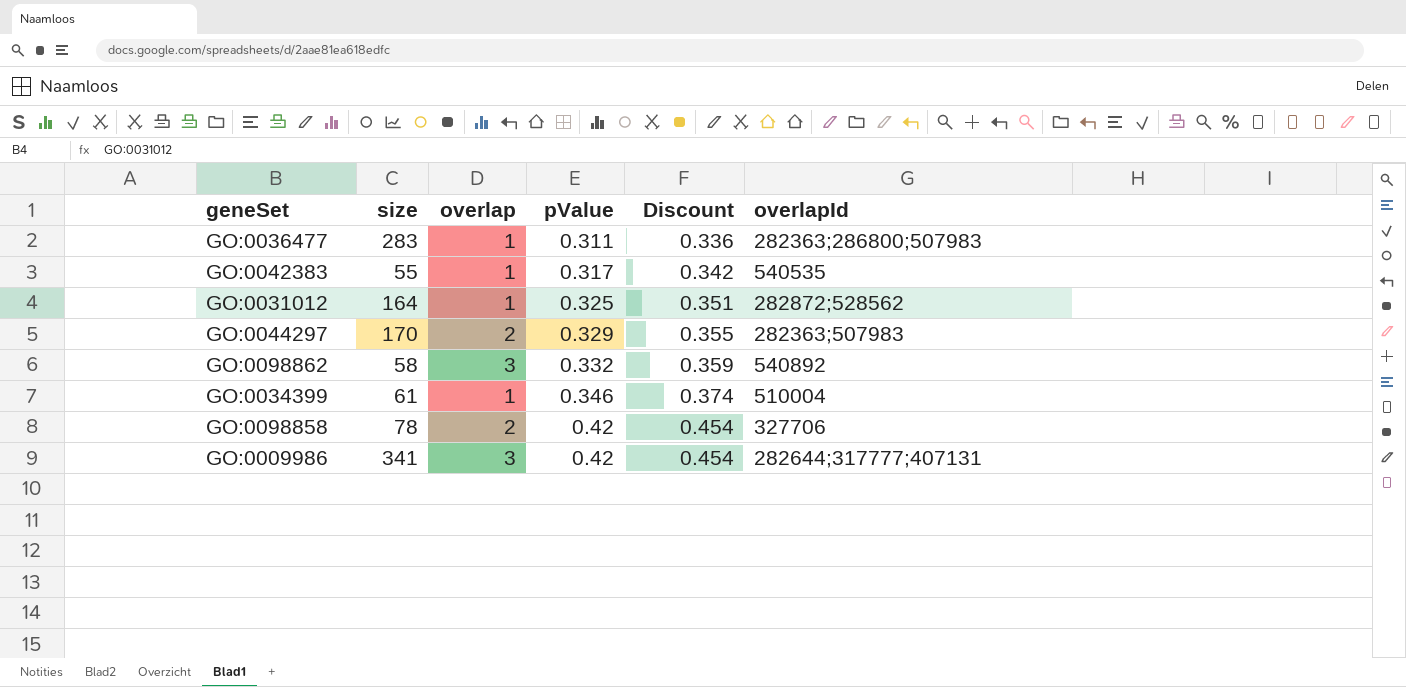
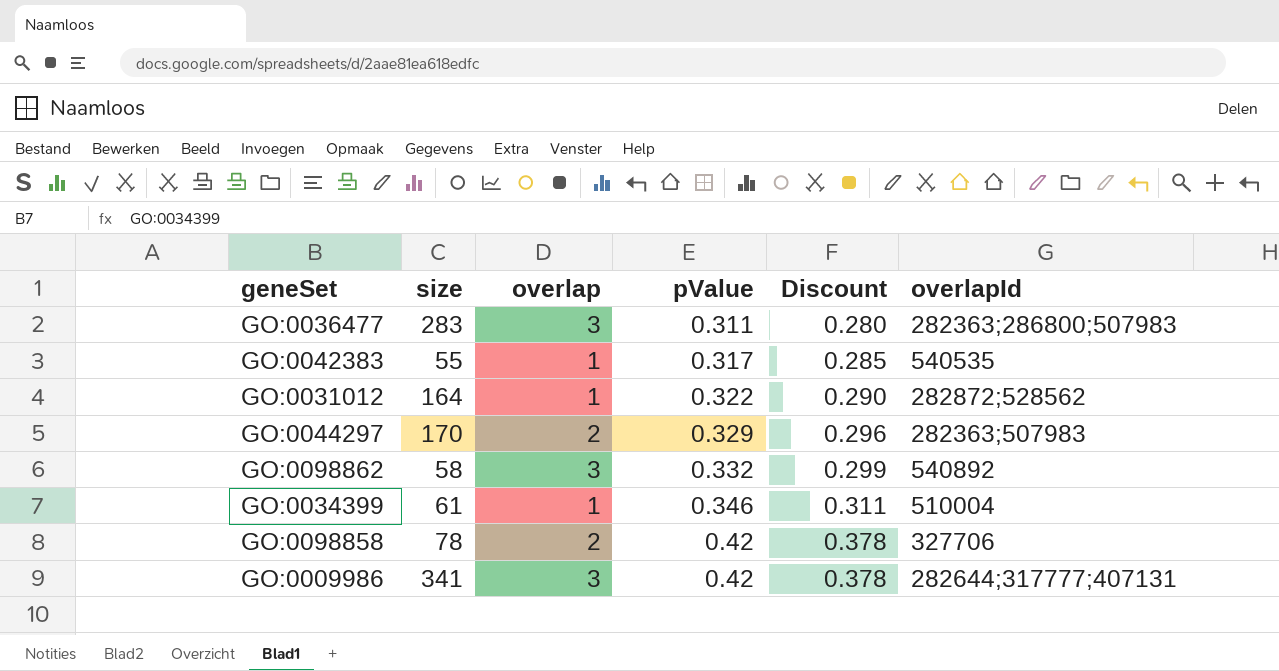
column Discount | formula: [pValue] * 1.08 -> [pValue] * 0.9
GO:0036477 | overlap: 1 -> 3
GO:0031012 | pValue: 0.325 -> 0.322

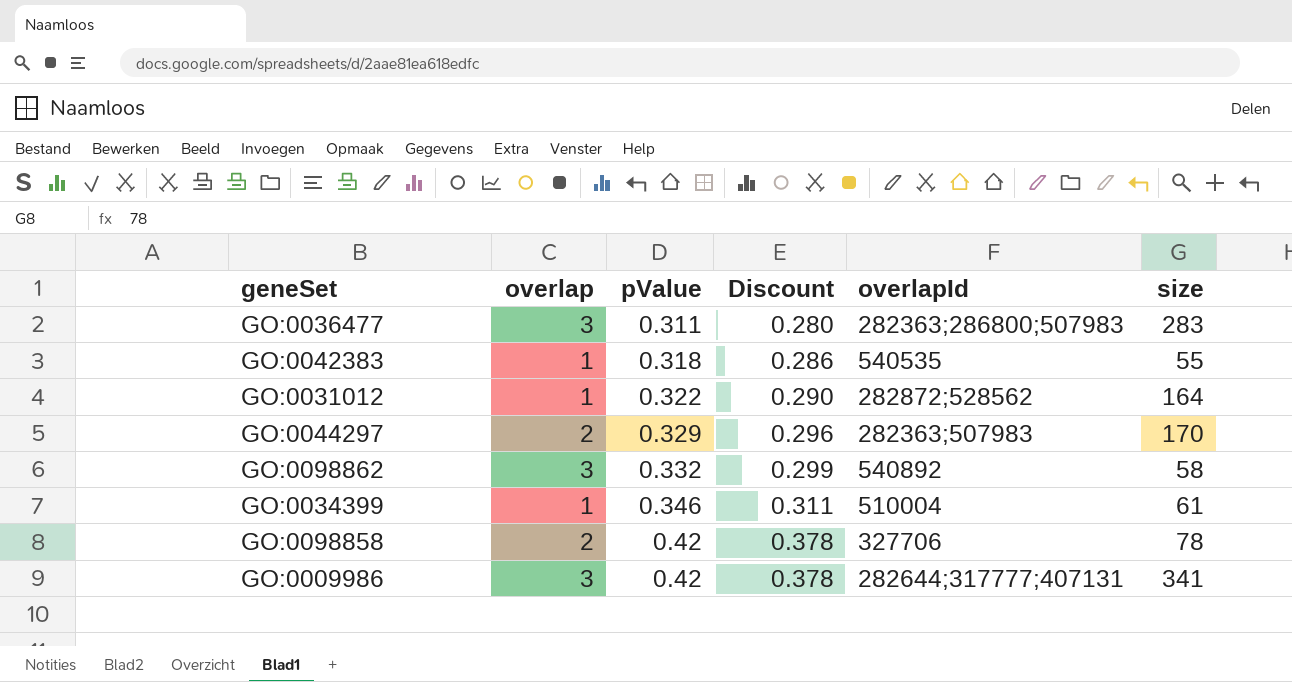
column size | position: 2 -> 6
GO:0042383 | pValue: 0.317 -> 0.318
GO:0042383 | Discount: 0.285 -> 0.286

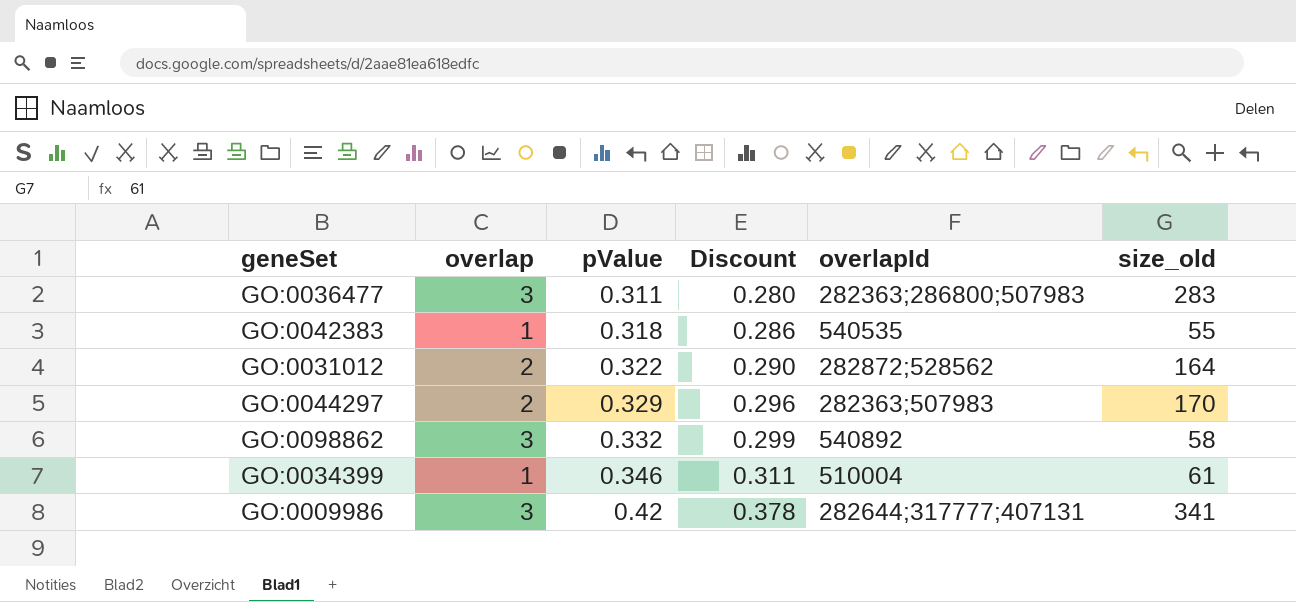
column name: size -> size_old
row GO:0098858: 2 | 0.42 | 0.378 | 327706 | 78 -> none
GO:0031012 | overlap: 1 -> 2

